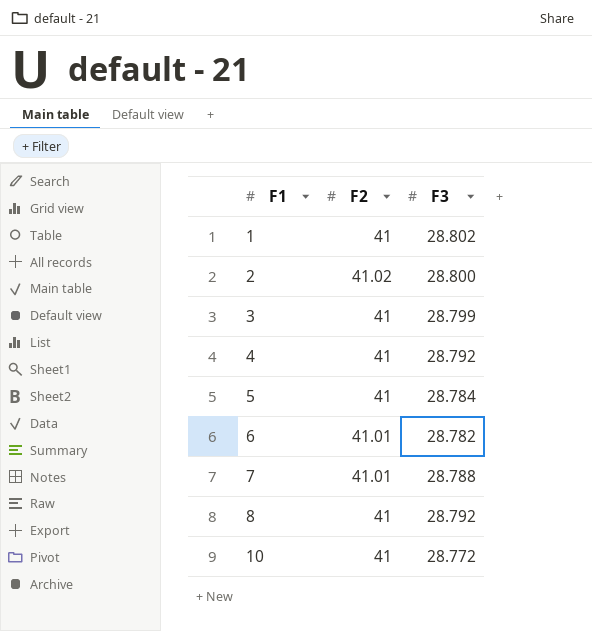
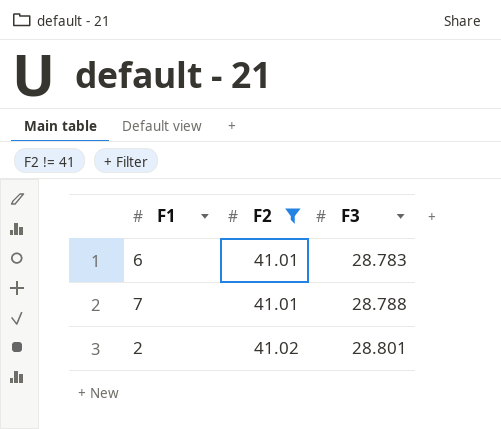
filter: none -> F2 != 41
row order: F1 ascending -> F2 ascending
6 | F3: 28.782 -> 28.783
2 | F3: 28.800 -> 28.801

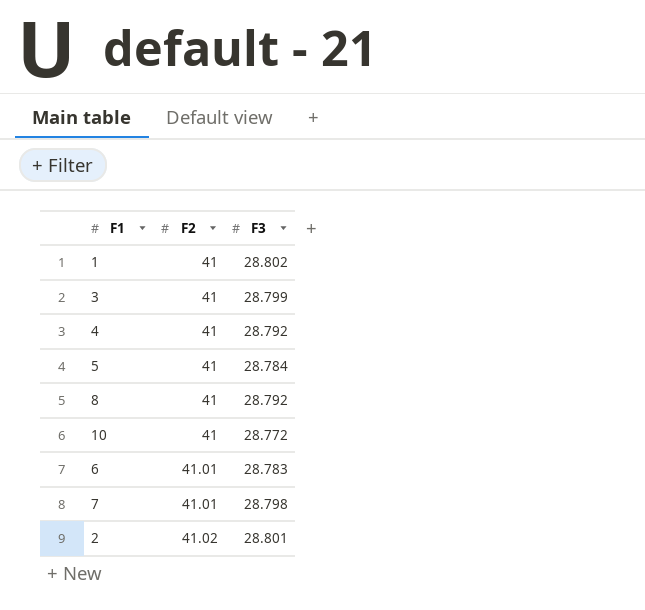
filter: F2 != 41 -> none
7 | F3: 28.788 -> 28.798

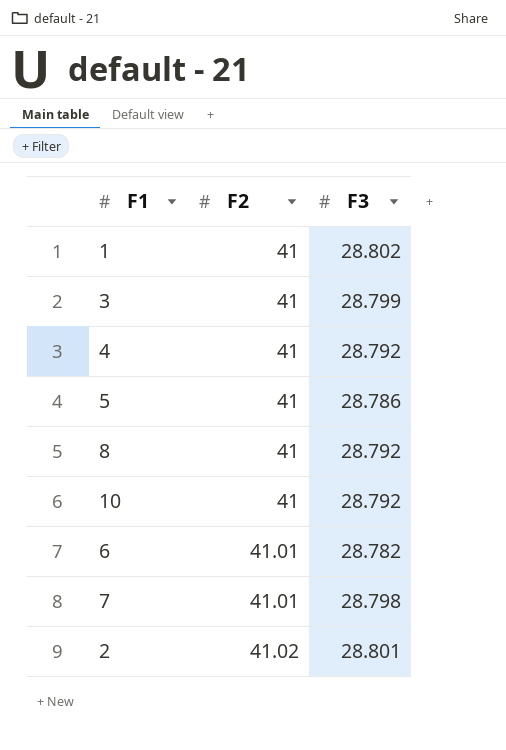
5 | F3: 28.784 -> 28.786
10 | F3: 28.772 -> 28.792
6 | F3: 28.783 -> 28.782

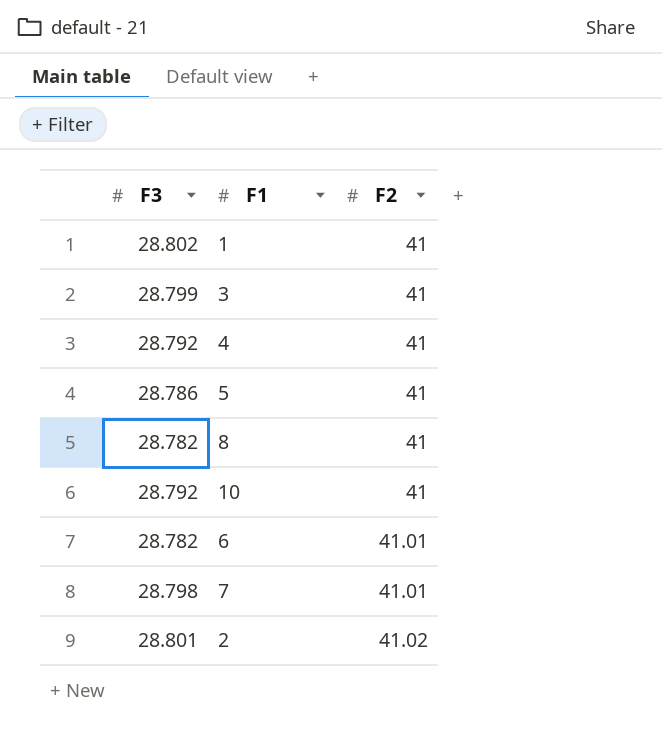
column F3 | position: 3 -> 1
8 | F3: 28.792 -> 28.782

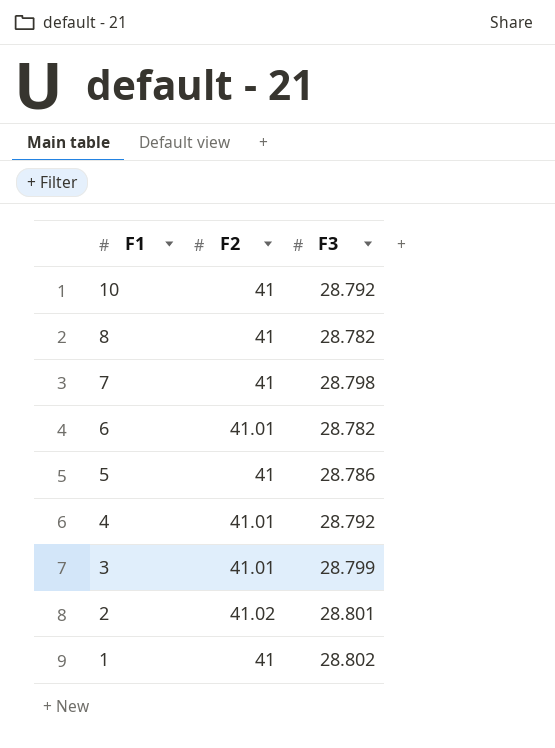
row order: F2 ascending -> F1 descending
column F3 | position: 1 -> 3
7 | F2: 41.01 -> 41
4 | F2: 41 -> 41.01
3 | F2: 41 -> 41.01

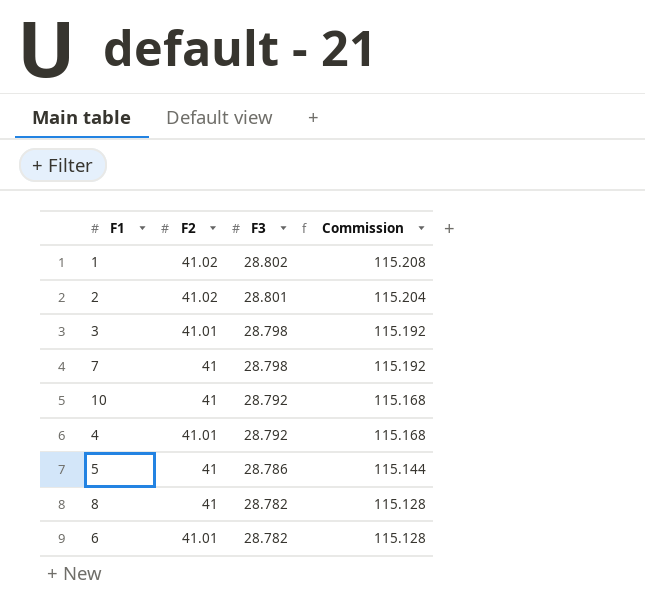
row order: F1 descending -> F3 descending
column Commission | formula: none -> [F3] * 4
1 | F2: 41 -> 41.02
3 | F3: 28.799 -> 28.798

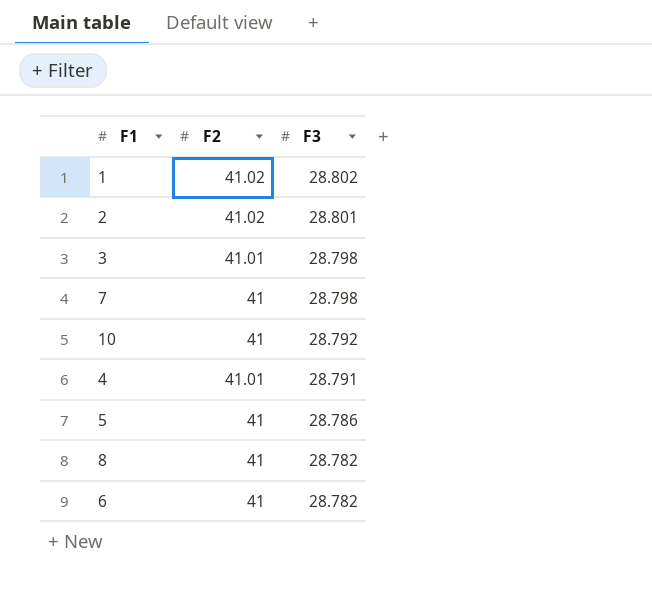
column Commission | formula: [F3] * 4 -> none
4 | F3: 28.792 -> 28.791
6 | F2: 41.01 -> 41

